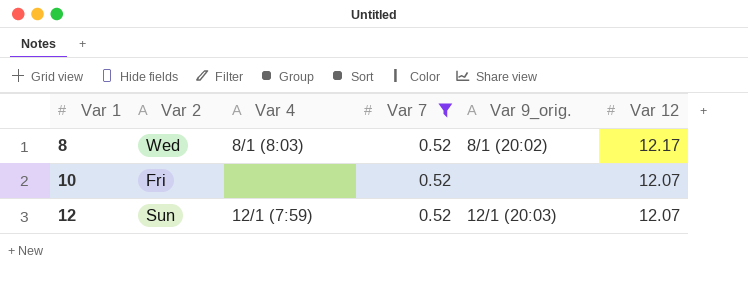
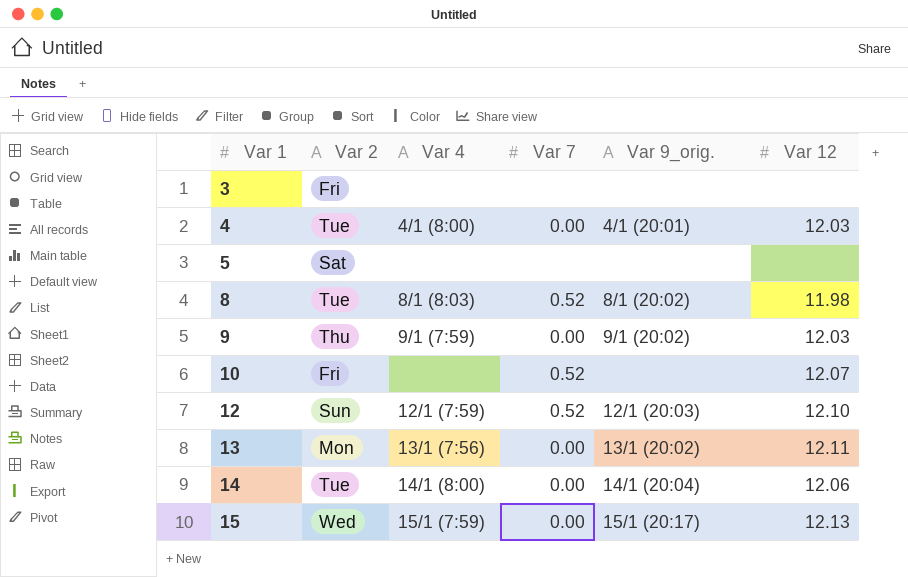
filter: Var 7 = 0.52 -> none
8 | Var 2: Wed -> Tue
8 | Var 12: 12.17 -> 11.98
12 | Var 12: 12.07 -> 12.10

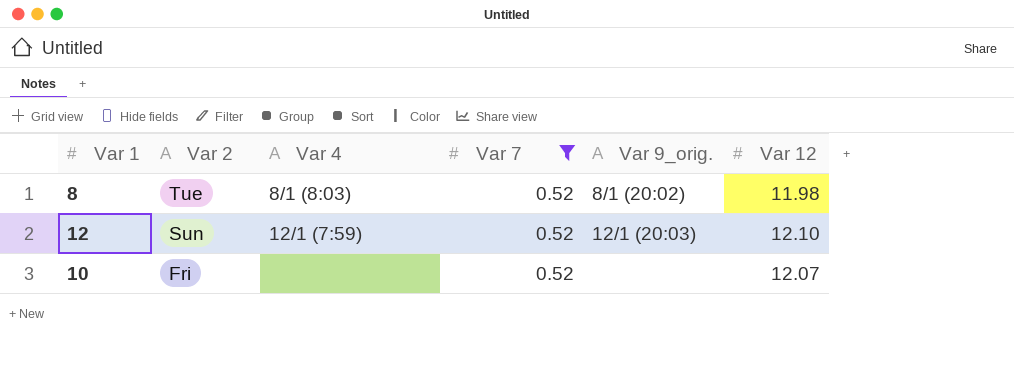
filter: none -> Var 7 = 0.52
row order: Var 1 ascending -> Var 2 descending

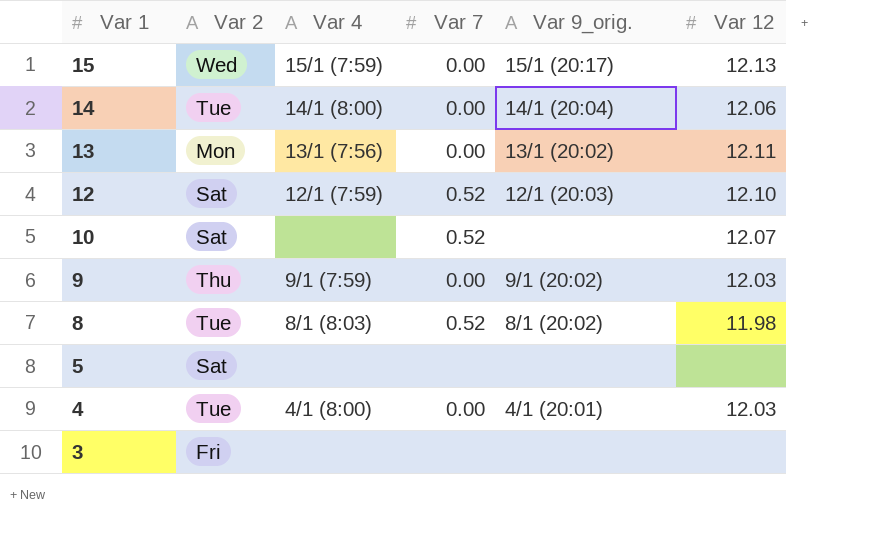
filter: Var 7 = 0.52 -> none
row order: Var 2 descending -> Var 1 descending
12 | Var 2: Sun -> Sat
10 | Var 2: Fri -> Sat

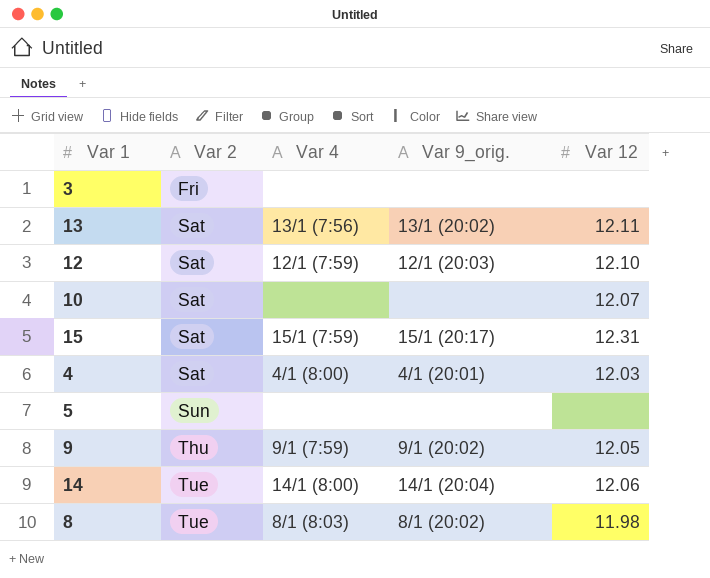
row order: Var 1 descending -> Var 2 ascending
column Var 7 | position: 4 -> none
13 | Var 2: Mon -> Sat
15 | Var 2: Wed -> Sat
15 | Var 12: 12.13 -> 12.31
4 | Var 2: Tue -> Sat
5 | Var 2: Sat -> Sun
9 | Var 12: 12.03 -> 12.05

